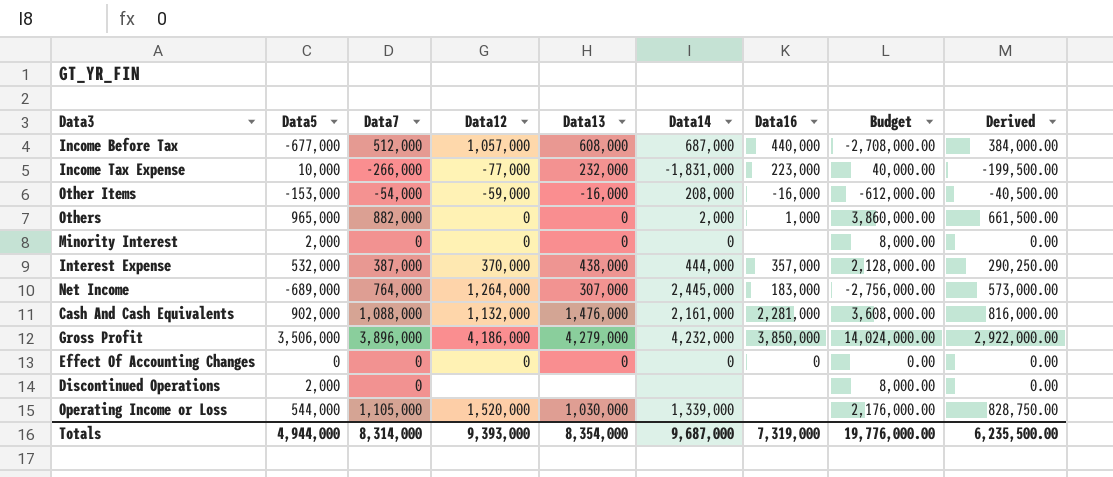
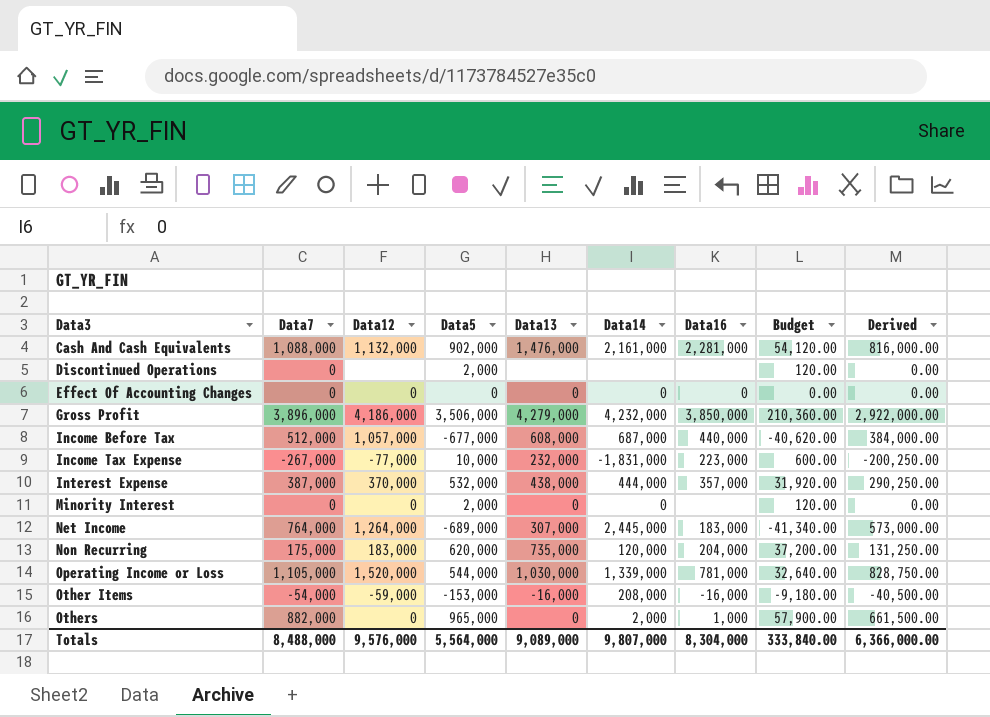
row order: none -> Data3 ascending
column Data5 | position: 2 -> 4
column Budget | formula: [Data5] * 4 -> [Data5] * 0.06
Income Tax Expense | Data7: -266,000 -> -267,000
Income Tax Expense | Derived: -199,500.00 -> -200,250.00
row Non Recurring: none -> 175,000 | 183,000 | 620,000 | 735,000 | 120,000 | 204,000 | 37,200.00 | 131,250.00
Operating Income or Loss | Data16: none -> 781,000
Totals | Data7: 8,314,000 -> 8,488,000
Totals | Data12: 9,393,000 -> 9,576,000
Totals | Data5: 4,944,000 -> 5,564,000
Totals | Data13: 8,354,000 -> 9,089,000
Totals | Data14: 9,687,000 -> 9,807,000
Totals | Data16: 7,319,000 -> 8,304,000
Totals | Budget: 19,776,000.00 -> 333,840.00
Totals | Derived: 6,235,500.00 -> 6,366,000.00

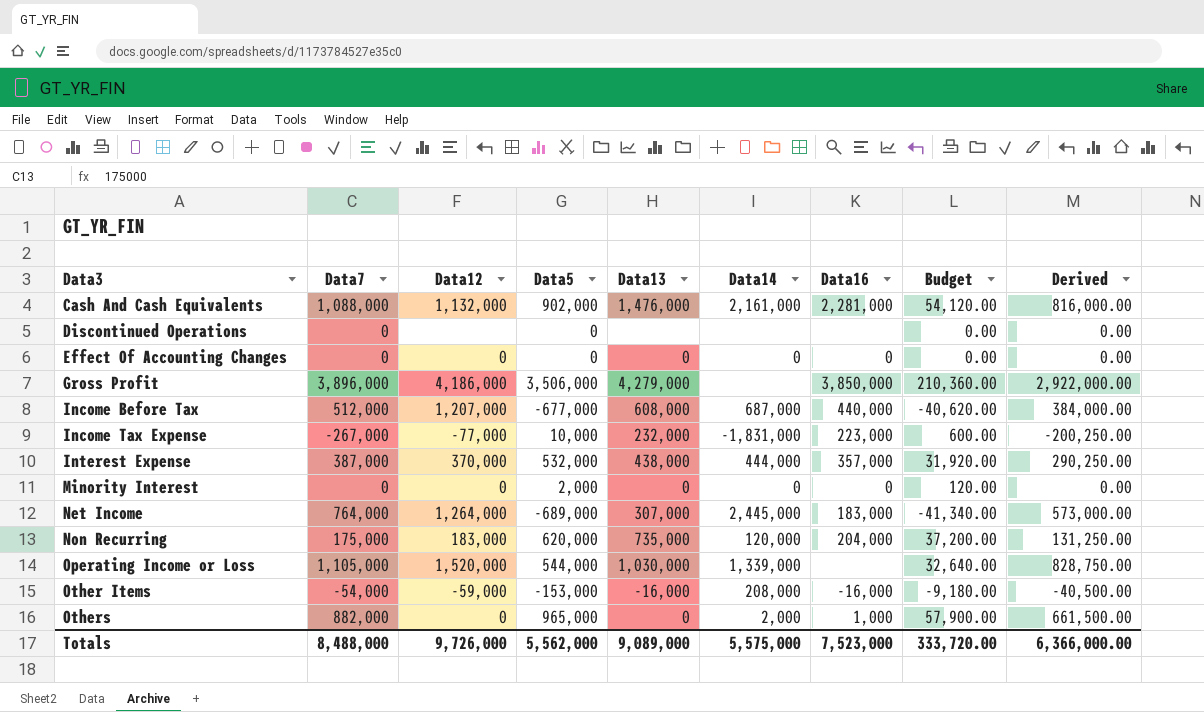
Discontinued Operations | Data5: 2,000 -> 0
Discontinued Operations | Budget: 120.00 -> 0.00
Gross Profit | Data14: 4,232,000 -> none
Income Before Tax | Data12: 1,057,000 -> 1,207,000
Minority Interest | Data16: none -> 0
Operating Income or Loss | Data16: 781,000 -> none
Totals | Data12: 9,576,000 -> 9,726,000
Totals | Data5: 5,564,000 -> 5,562,000
Totals | Data14: 9,807,000 -> 5,575,000
Totals | Data16: 8,304,000 -> 7,523,000
Totals | Budget: 333,840.00 -> 333,720.00

